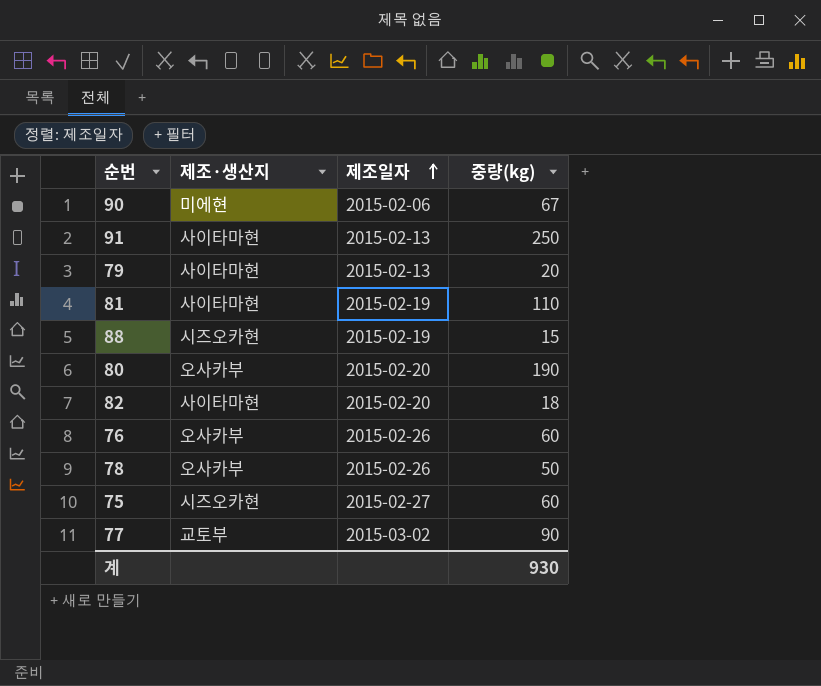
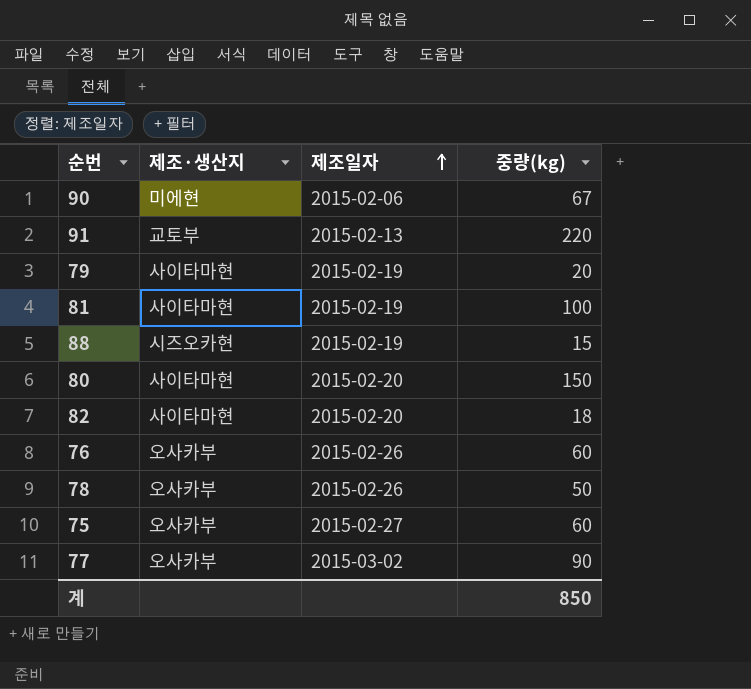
91 | 제조·생산지: 사이타마현 -> 교토부
91 | 중량(kg): 250 -> 220
79 | 제조일자: 2015-02-13 -> 2015-02-19
81 | 중량(kg): 110 -> 100
80 | 제조·생산지: 오사카부 -> 사이타마현
80 | 중량(kg): 190 -> 150
75 | 제조·생산지: 시즈오카현 -> 오사카부
77 | 제조·생산지: 교토부 -> 오사카부
계 | 중량(kg): 930 -> 850

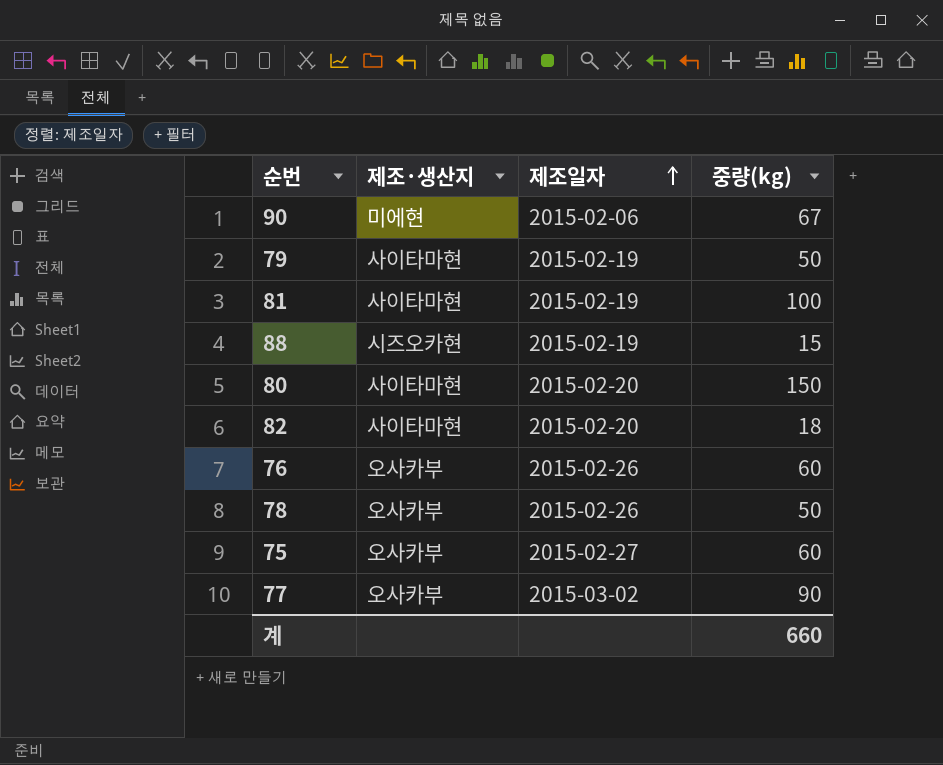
row 91: 교토부 | 2015-02-13 | 220 -> none
79 | 중량(kg): 20 -> 50
계 | 중량(kg): 850 -> 660

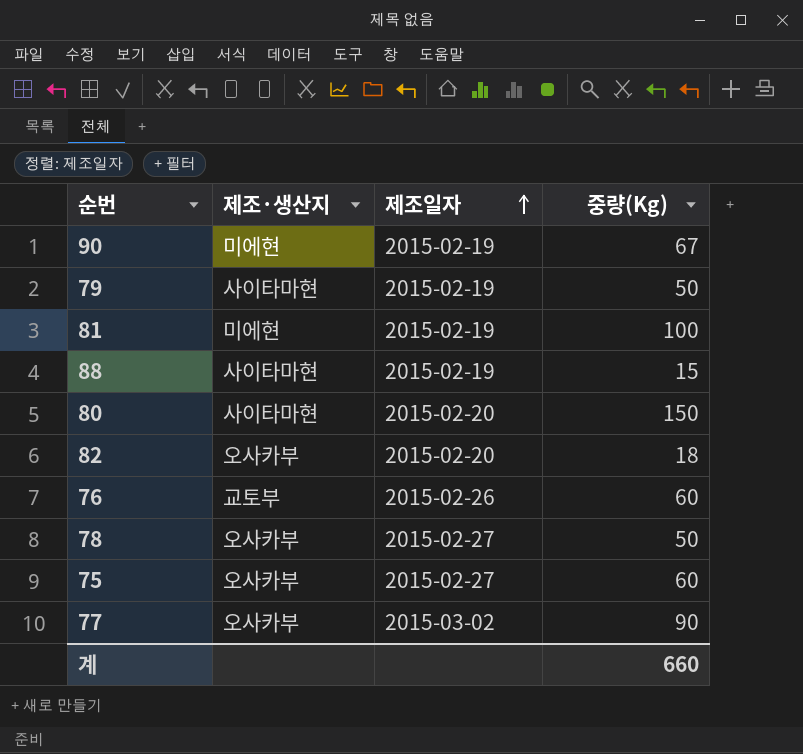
column name: 중량(kg) -> 중량(Kg)
90 | 제조일자: 2015-02-06 -> 2015-02-19
81 | 제조·생산지: 사이타마현 -> 미에현
88 | 제조·생산지: 시즈오카현 -> 사이타마현
82 | 제조·생산지: 사이타마현 -> 오사카부
76 | 제조·생산지: 오사카부 -> 교토부
78 | 제조일자: 2015-02-26 -> 2015-02-27

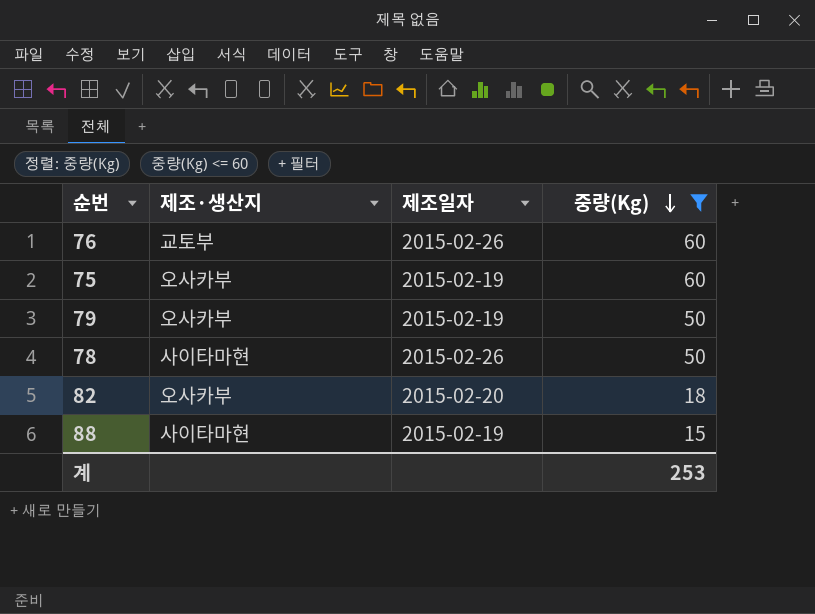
filter: none -> 중량(Kg) <= 60
row order: 제조일자 ascending -> 중량(Kg) descending
75 | 제조일자: 2015-02-27 -> 2015-02-19
79 | 제조·생산지: 사이타마현 -> 오사카부
78 | 제조·생산지: 오사카부 -> 사이타마현
78 | 제조일자: 2015-02-27 -> 2015-02-26
계 | 중량(Kg): 660 -> 253

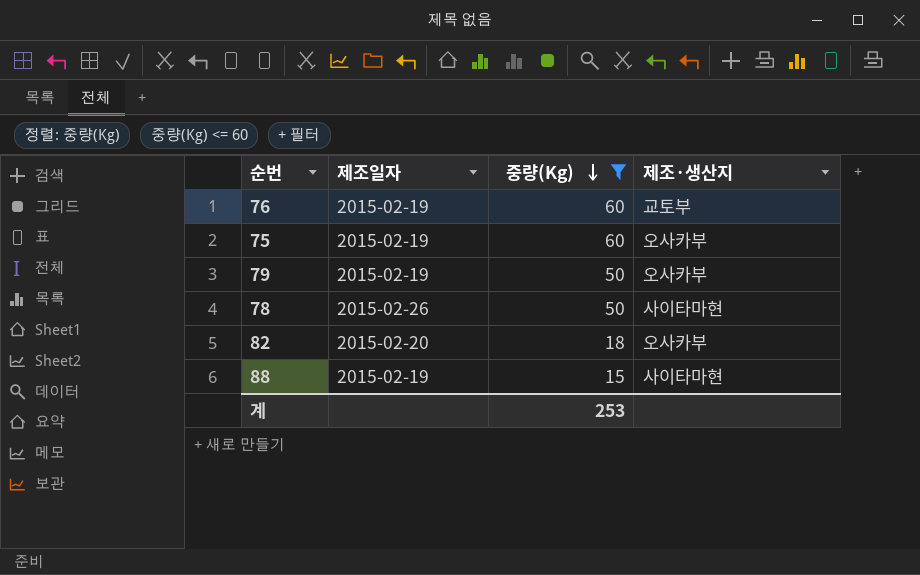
column 제조·생산지 | position: 2 -> 4
76 | 제조일자: 2015-02-26 -> 2015-02-19

